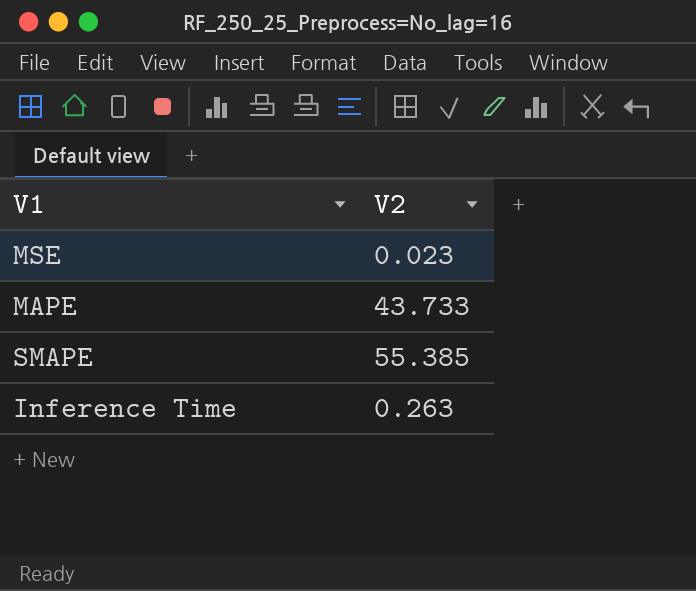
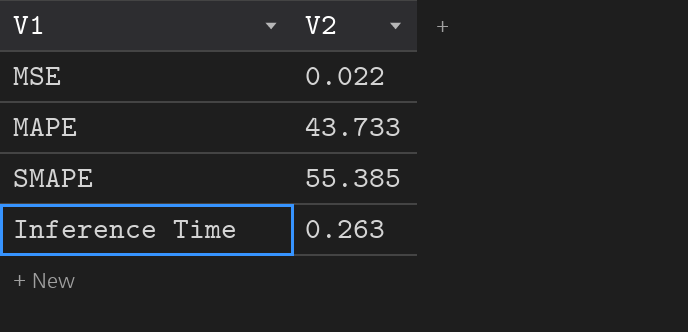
MSE | V2: 0.023 -> 0.022

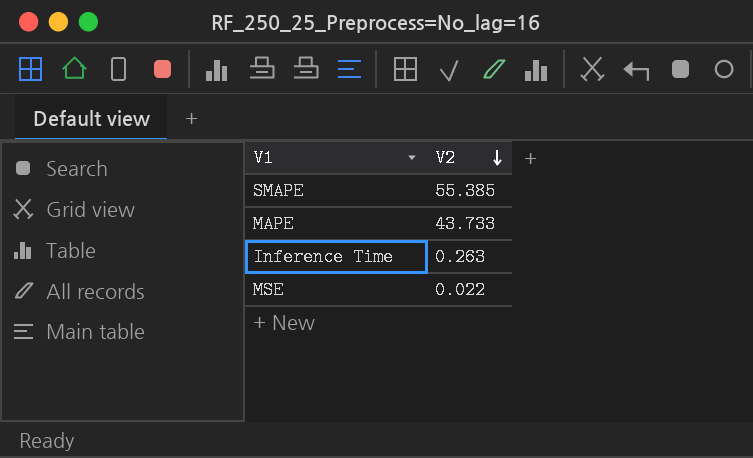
row order: none -> V2 descending

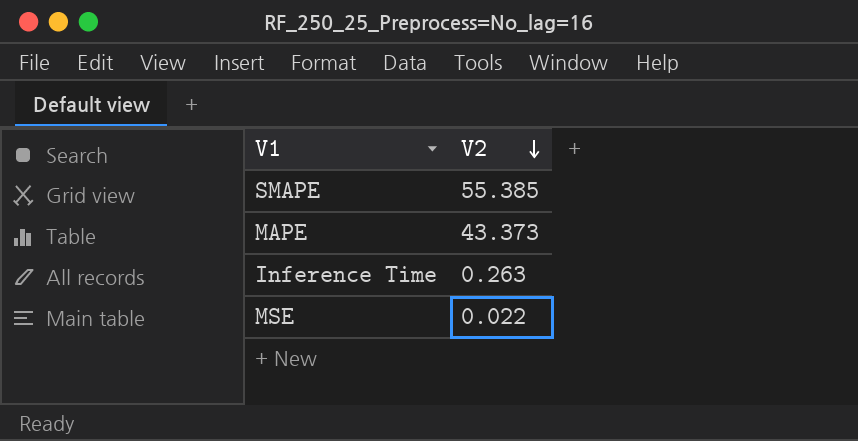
MAPE | V2: 43.733 -> 43.373

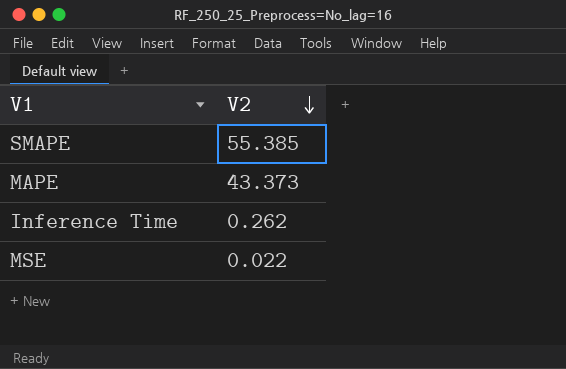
Inference Time | V2: 0.263 -> 0.262

